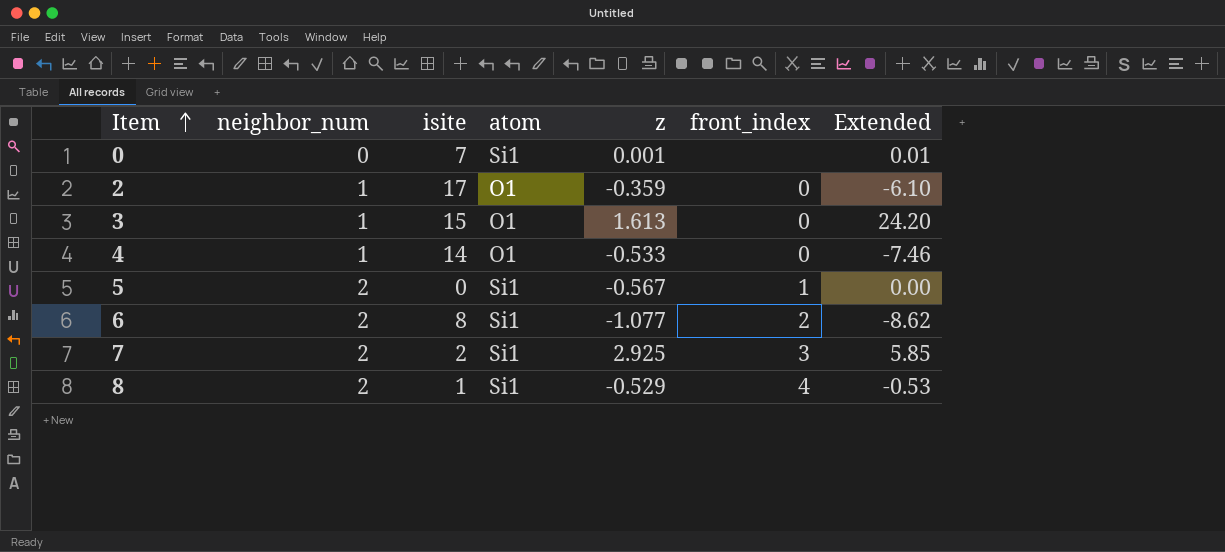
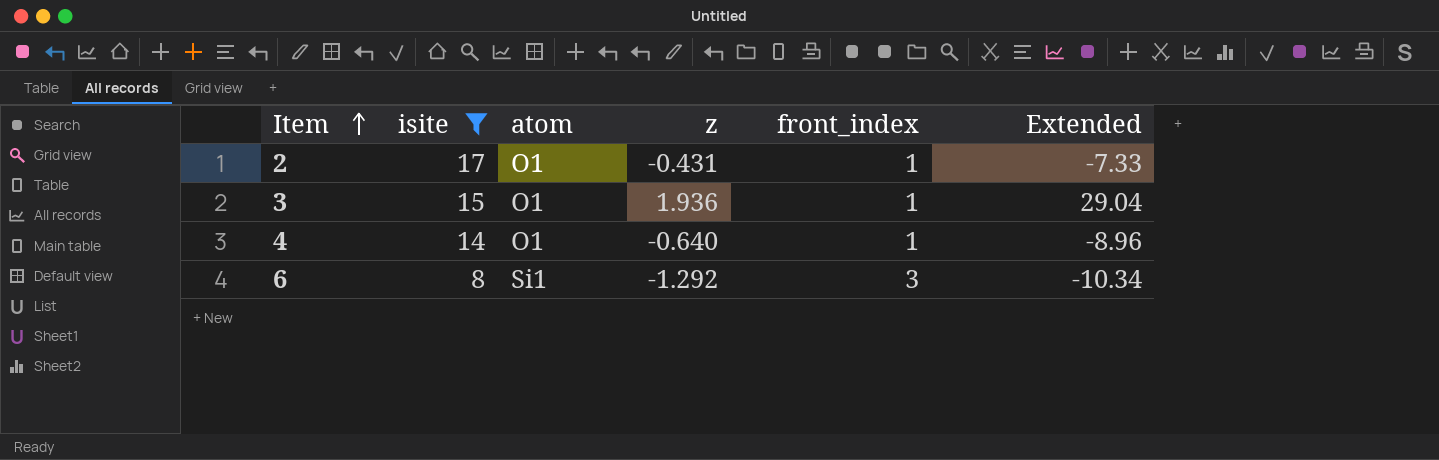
filter: none -> isite >= 8
column neighbor_num | position: 2 -> none
2 | z: -0.359 -> -0.431
2 | front_index: 0 -> 1
2 | Extended: -6.10 -> -7.33
3 | z: 1.613 -> 1.936
3 | front_index: 0 -> 1
3 | Extended: 24.20 -> 29.04
4 | z: -0.533 -> -0.640
4 | front_index: 0 -> 1
4 | Extended: -7.46 -> -8.96
6 | z: -1.077 -> -1.292
6 | front_index: 2 -> 3
6 | Extended: -8.62 -> -10.34

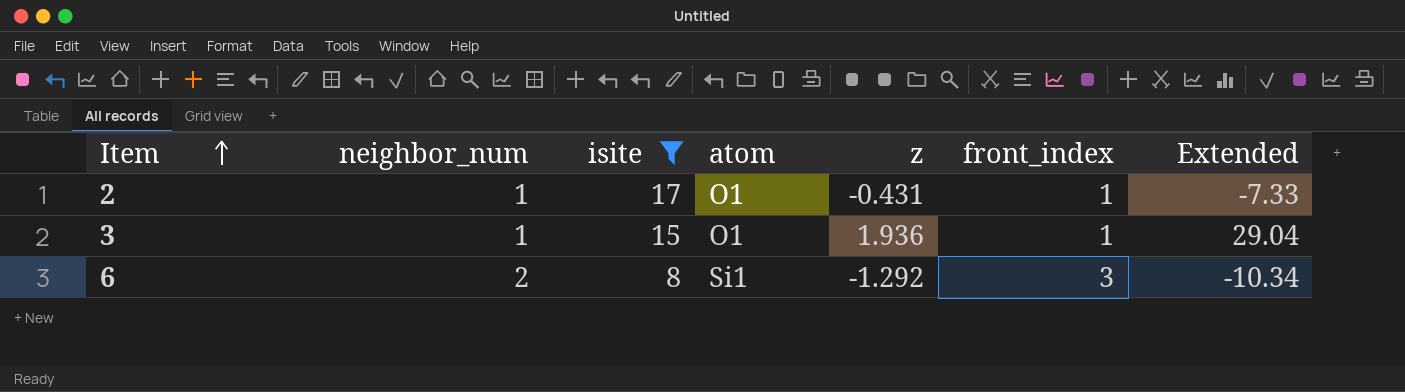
column neighbor_num | position: none -> 2
row 4: 14 | O1 | -0.640 | 1 | -8.96 -> none

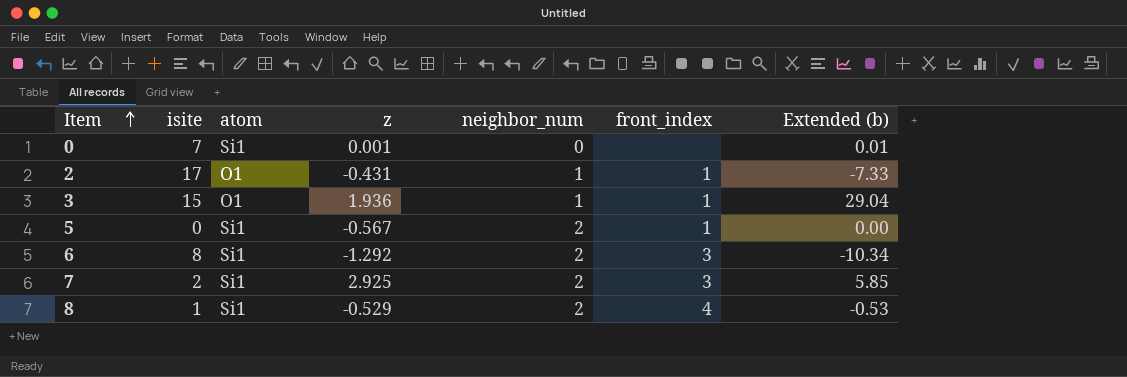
filter: isite >= 8 -> none
column neighbor_num | position: 2 -> 5
column name: Extended -> Extended (b)

